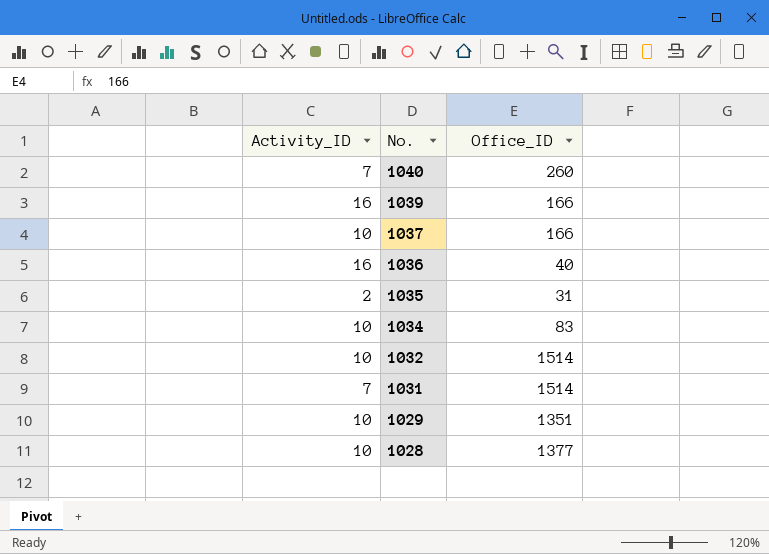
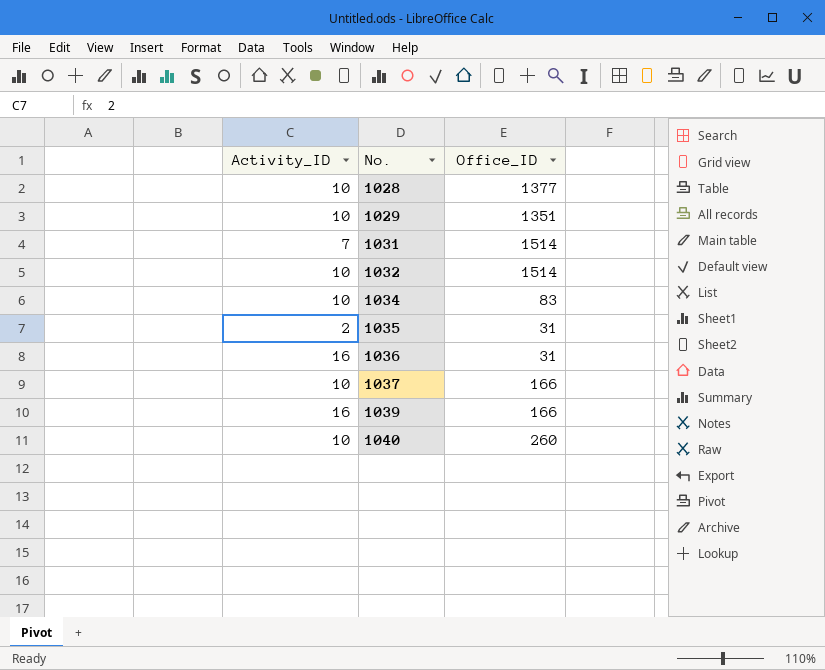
row order: No. descending -> No. ascending
1036 | Office_ID: 40 -> 31
1040 | Activity_ID: 7 -> 10

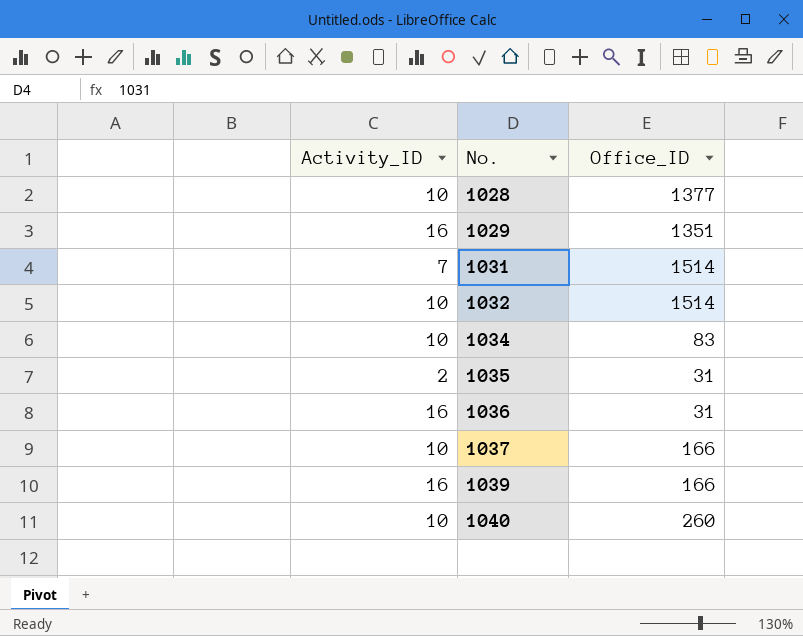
1029 | Activity_ID: 10 -> 16

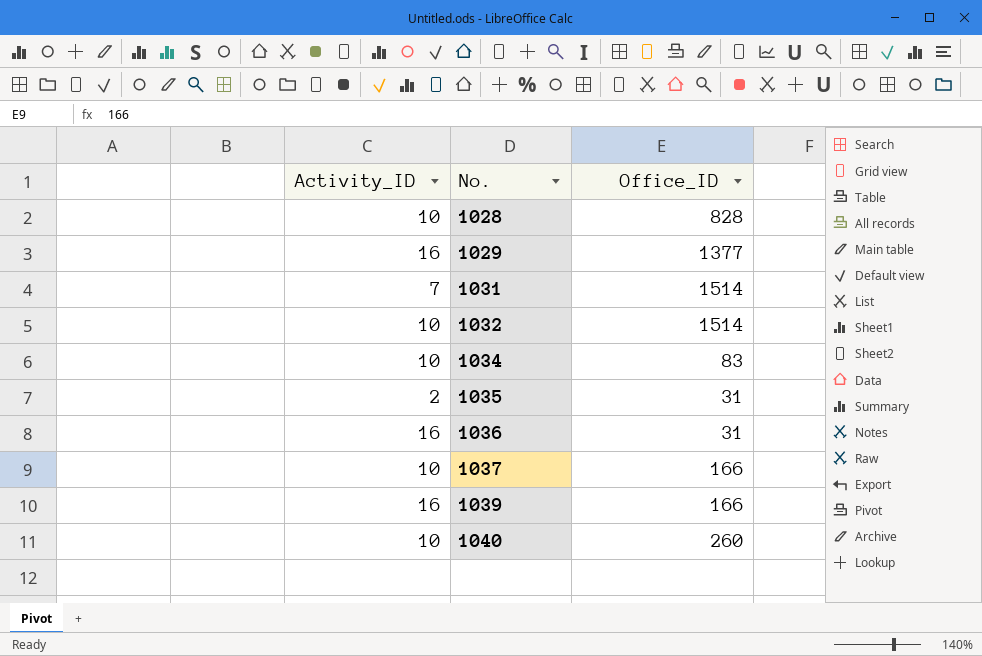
1028 | Office_ID: 1377 -> 828
1029 | Office_ID: 1351 -> 1377

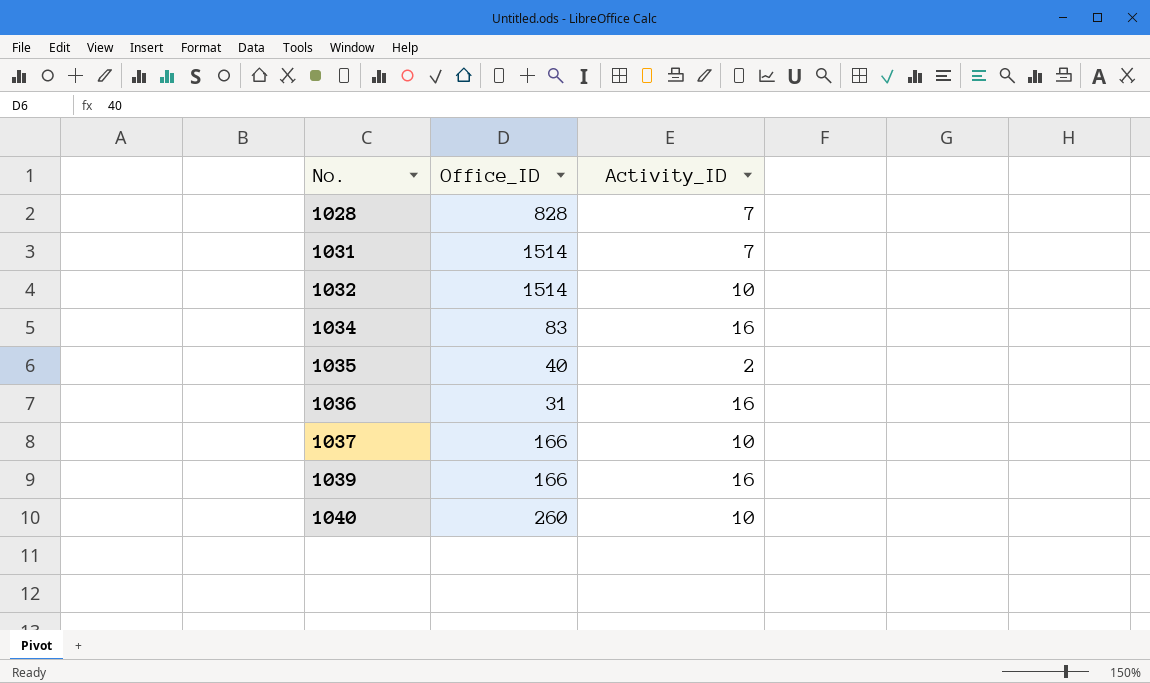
column Activity_ID | position: 1 -> 3
row 1029: 16 | 1377 -> none
1028 | Activity_ID: 10 -> 7
1034 | Activity_ID: 10 -> 16
1035 | Office_ID: 31 -> 40

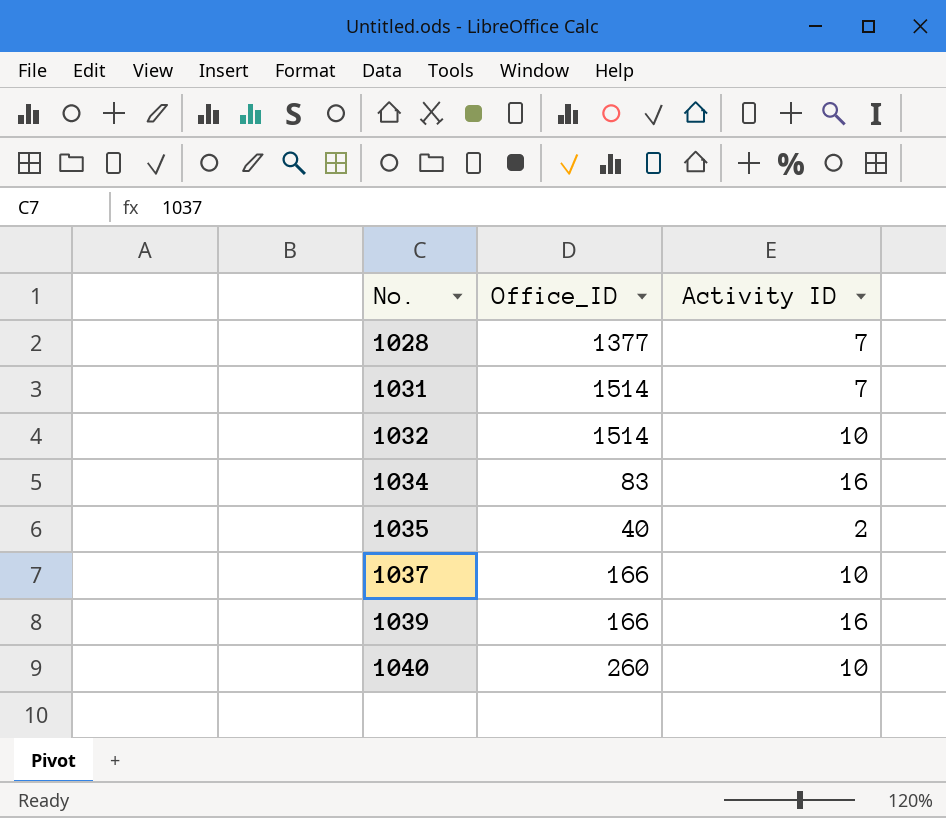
column name: Activity_ID -> Activity ID
row 1036: 31 | 16 -> none
1028 | Office_ID: 828 -> 1377

